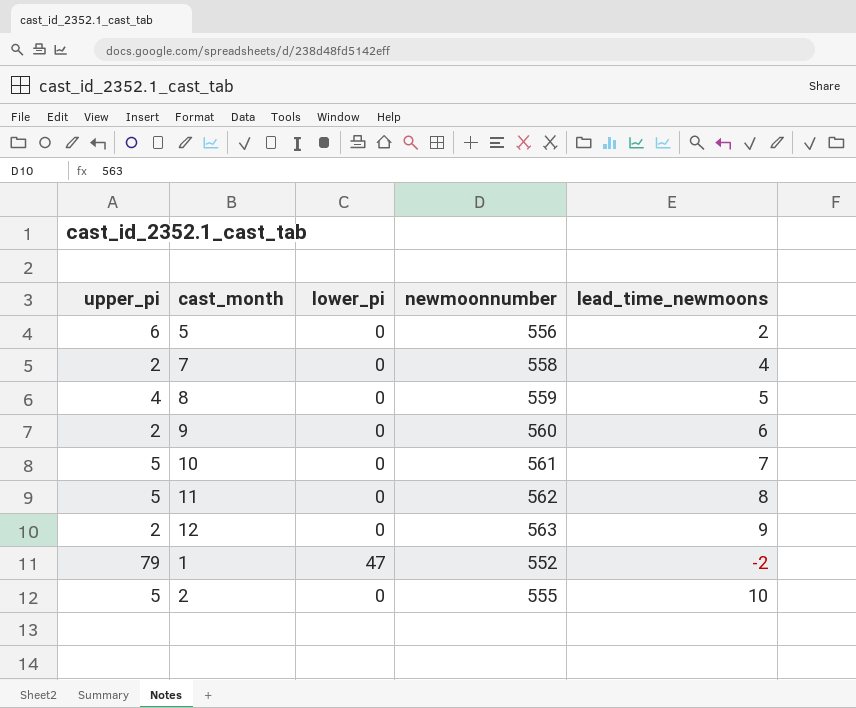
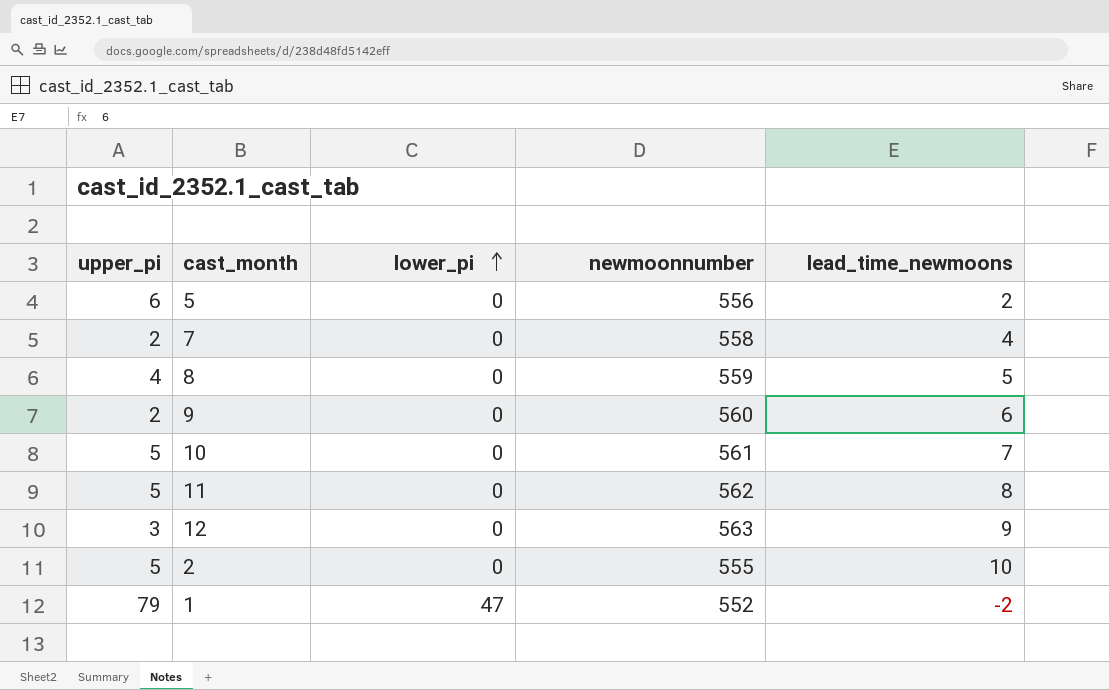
row order: none -> lower_pi ascending
12 | upper_pi: 2 -> 3

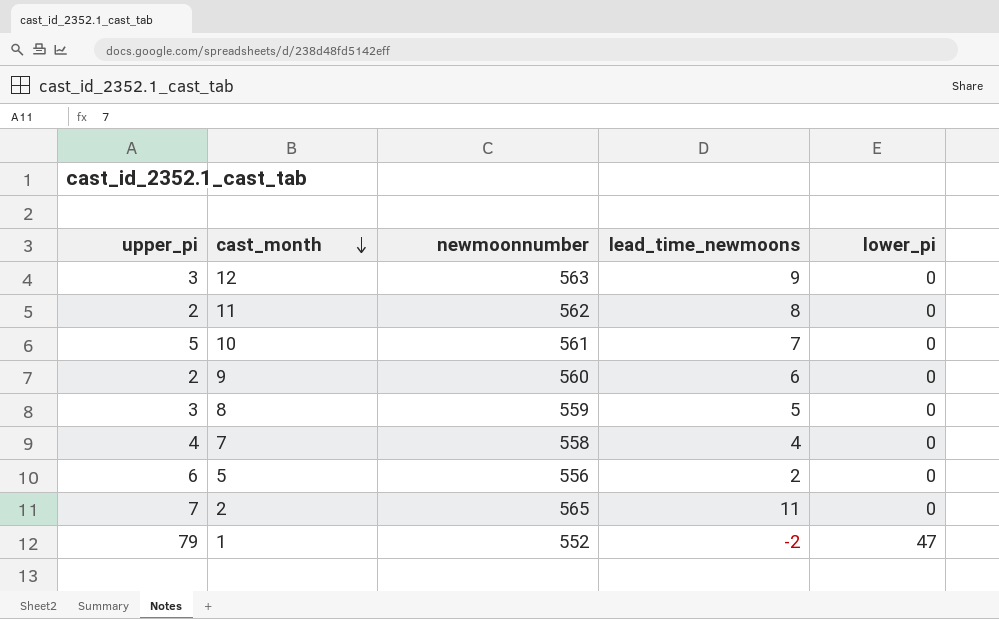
row order: lower_pi ascending -> cast_month descending
column lower_pi | position: 3 -> 5
11 | upper_pi: 5 -> 2
8 | upper_pi: 4 -> 3
7 | upper_pi: 2 -> 4
2 | upper_pi: 5 -> 7
2 | newmoonnumber: 555 -> 565
2 | lead_time_newmoons: 10 -> 11

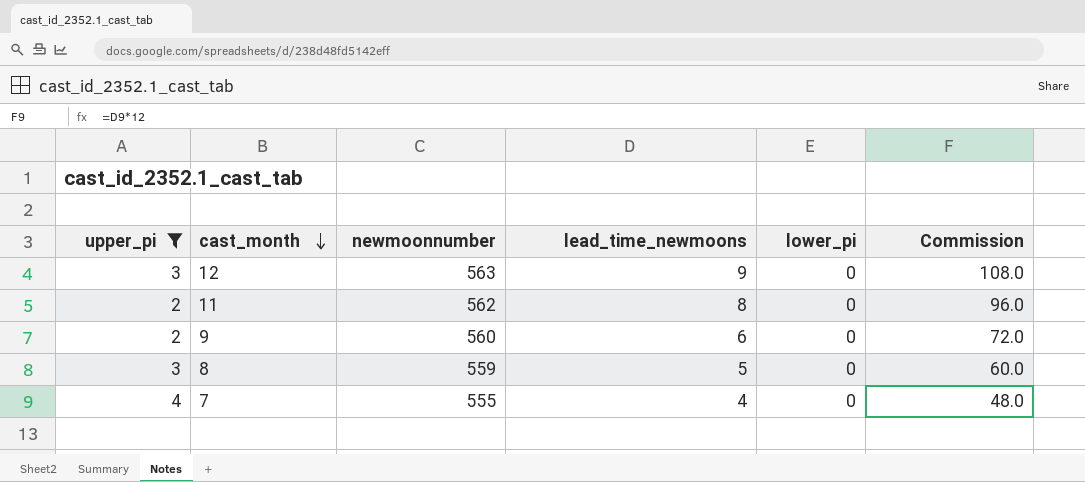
filter: none -> upper_pi <= 4
column Commission | formula: none -> [lead_time_newmoons] * 12
7 | newmoonnumber: 558 -> 555

